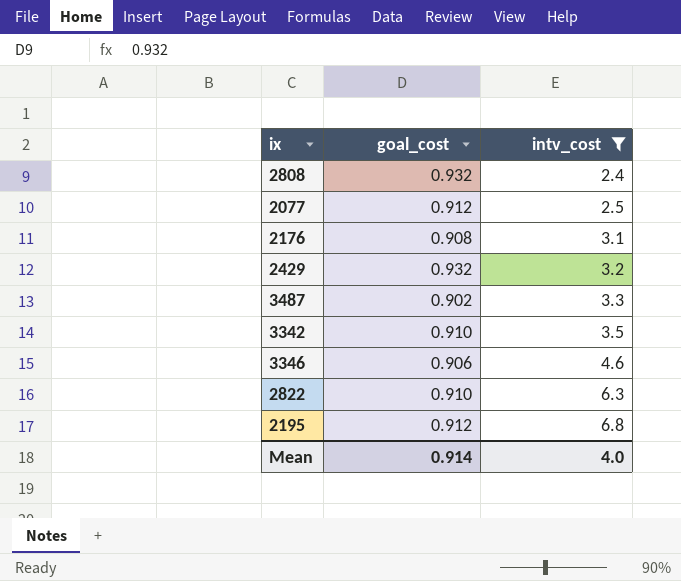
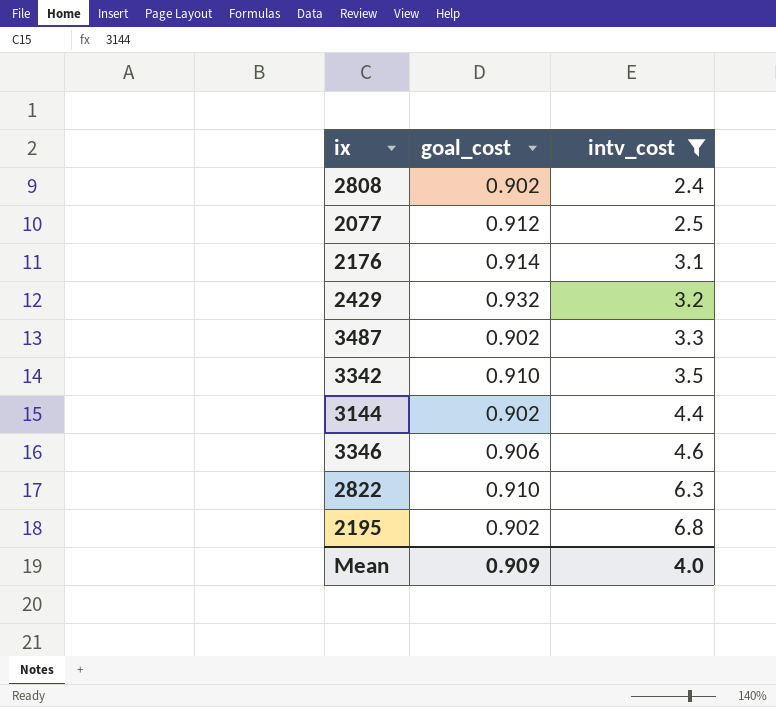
2808 | goal_cost: 0.932 -> 0.902
2176 | goal_cost: 0.908 -> 0.914
row 3144: none -> 0.902 | 4.4
2195 | goal_cost: 0.912 -> 0.902
Mean | goal_cost: 0.914 -> 0.909

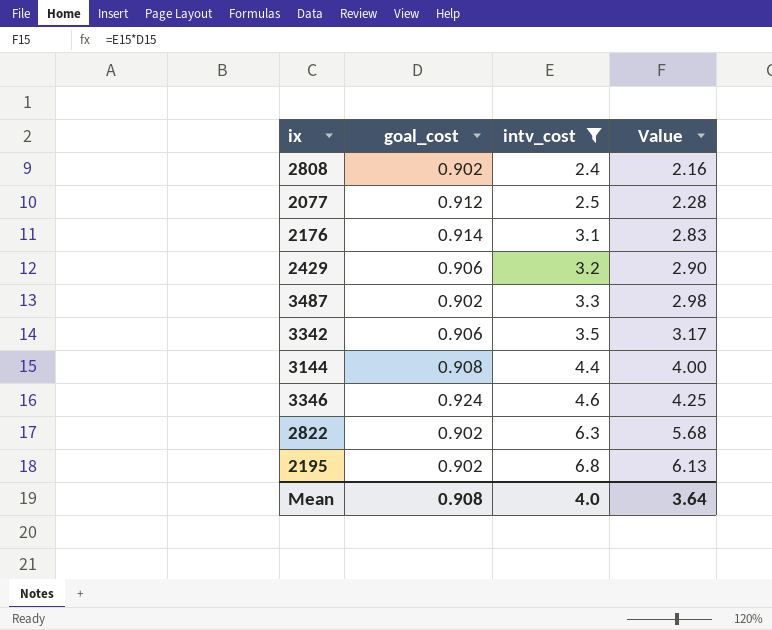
column Value | formula: none -> [goal_cost] * [intv_cost]
2429 | goal_cost: 0.932 -> 0.906
3342 | goal_cost: 0.910 -> 0.906
3144 | goal_cost: 0.902 -> 0.908
3346 | goal_cost: 0.906 -> 0.924
2822 | goal_cost: 0.910 -> 0.902
Mean | goal_cost: 0.909 -> 0.908

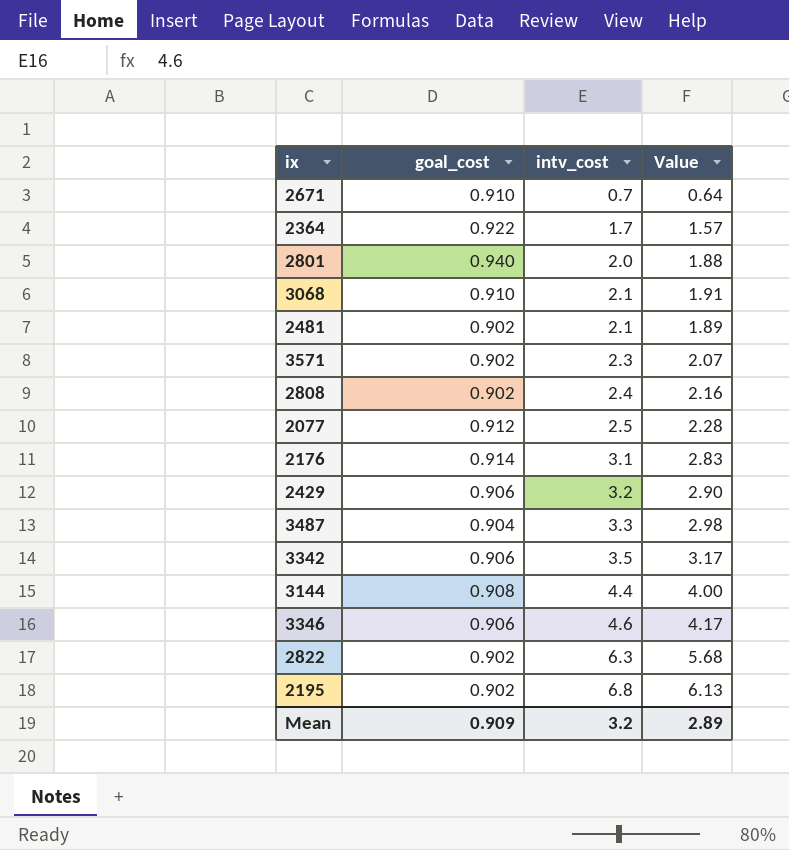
filter: intv_cost >= 2.4 -> none
3487 | goal_cost: 0.902 -> 0.904
3346 | goal_cost: 0.924 -> 0.906
3346 | Value: 4.25 -> 4.17
Mean | goal_cost: 0.908 -> 0.909
Mean | intv_cost: 4.0 -> 3.2
Mean | Value: 3.64 -> 2.89

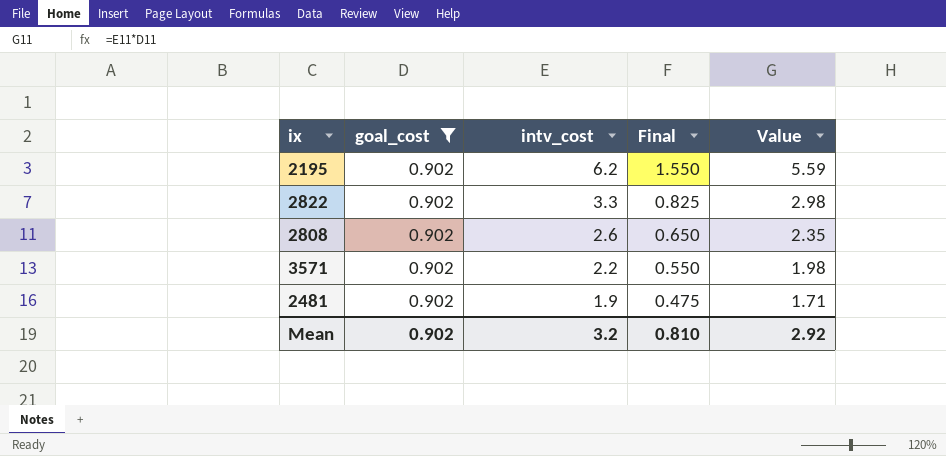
filter: none -> goal_cost = 0.902
row order: intv_cost ascending -> intv_cost descending
column Final | formula: none -> [intv_cost] * 0.25
2195 | intv_cost: 6.8 -> 6.2
2195 | Value: 6.13 -> 5.59
2822 | intv_cost: 6.3 -> 3.3
2822 | Value: 5.68 -> 2.98
2808 | intv_cost: 2.4 -> 2.6
2808 | Value: 2.16 -> 2.35
3571 | intv_cost: 2.3 -> 2.2
3571 | Value: 2.07 -> 1.98
2481 | intv_cost: 2.1 -> 1.9
2481 | Value: 1.89 -> 1.71
Mean | goal_cost: 0.909 -> 0.902
Mean | Value: 2.89 -> 2.92

